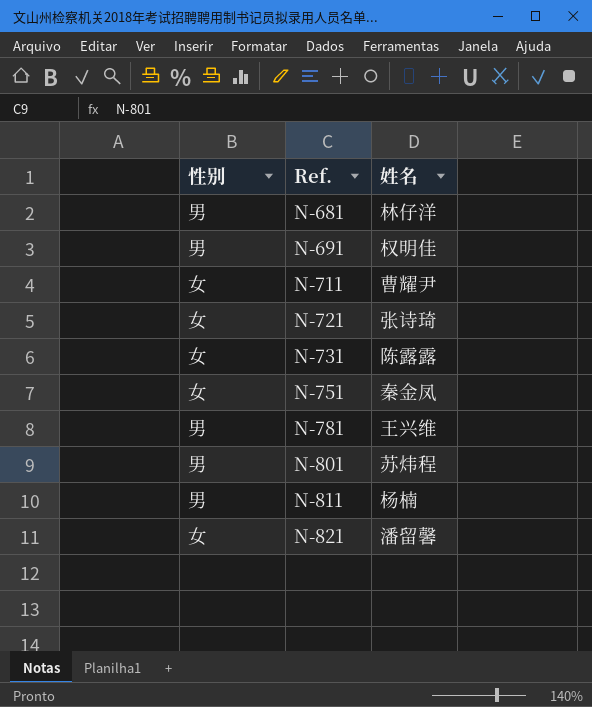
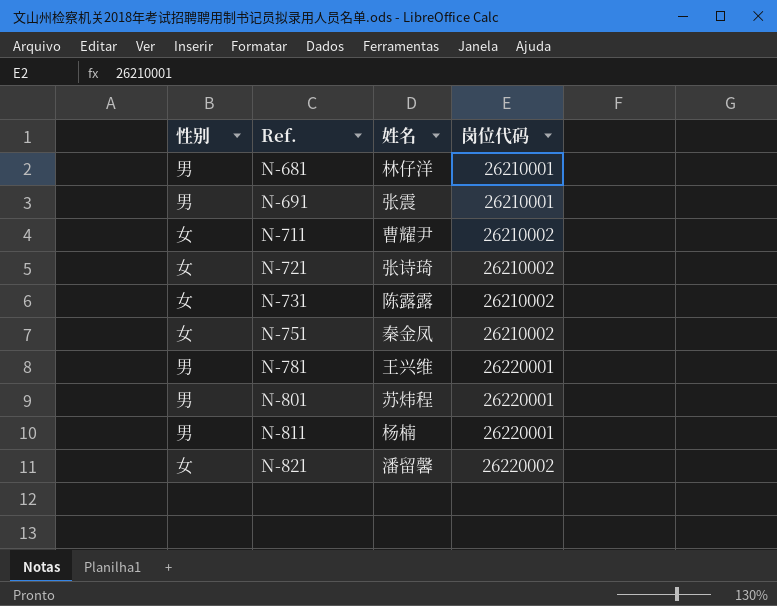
column 岗位代码 | position: none -> 4
N-691 | 姓名: 权明佳 -> 张震

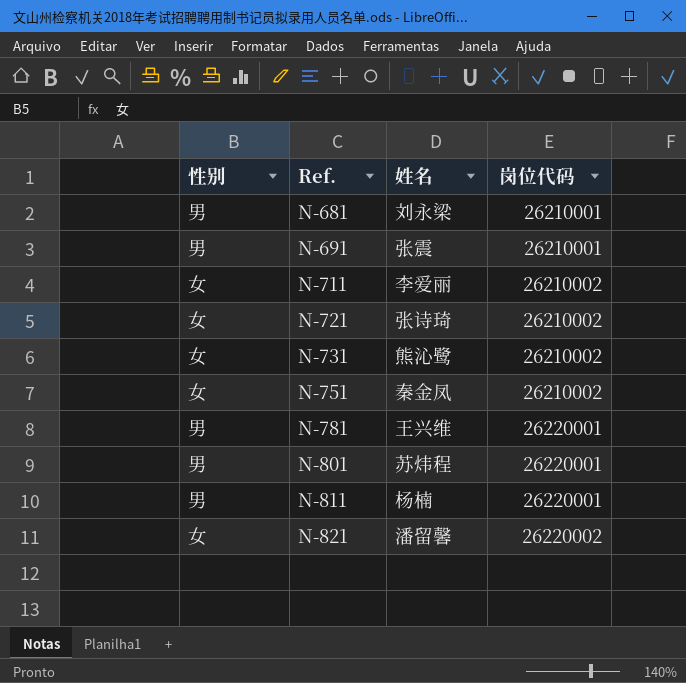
N-681 | 姓名: 林仔洋 -> 刘永梁
N-711 | 姓名: 曹耀尹 -> 李爱丽
N-731 | 姓名: 陈露露 -> 熊沁鹭

